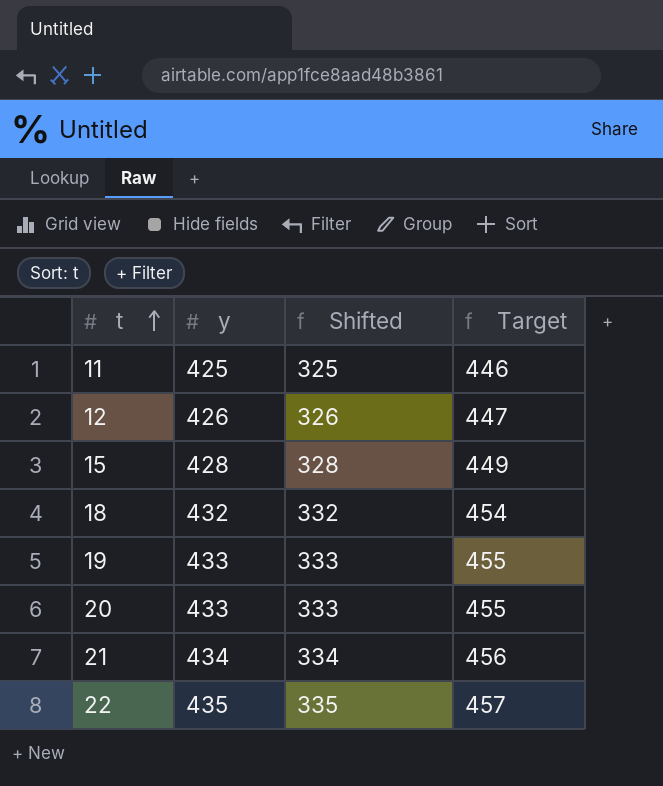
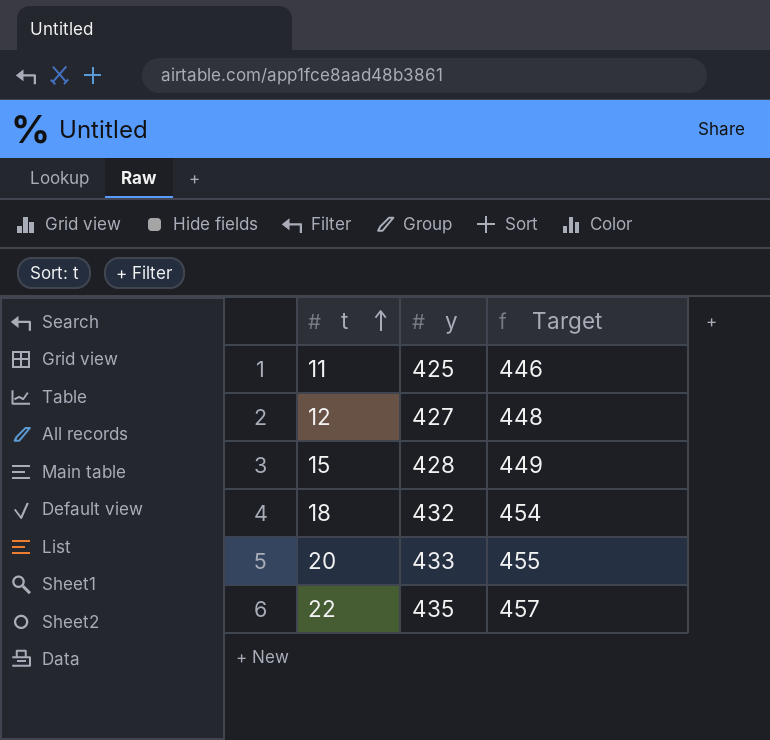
column Shifted | formula: [y] - 100 -> none
row 19: 433 | 333 | 455 -> none
row 21: 434 | 334 | 456 -> none
12 | y: 426 -> 427
12 | Target: 447 -> 448

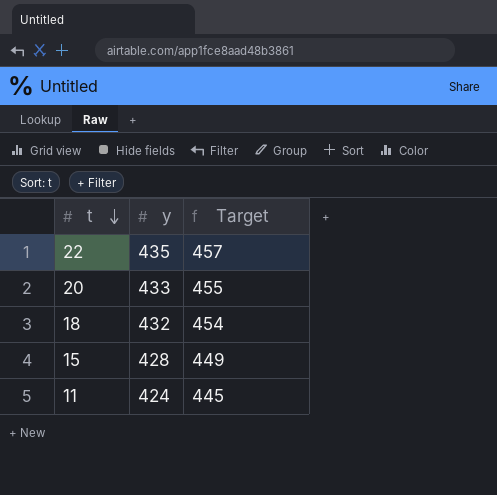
row order: t ascending -> t descending
row 12: 427 | 448 -> none
11 | y: 425 -> 424
11 | Target: 446 -> 445

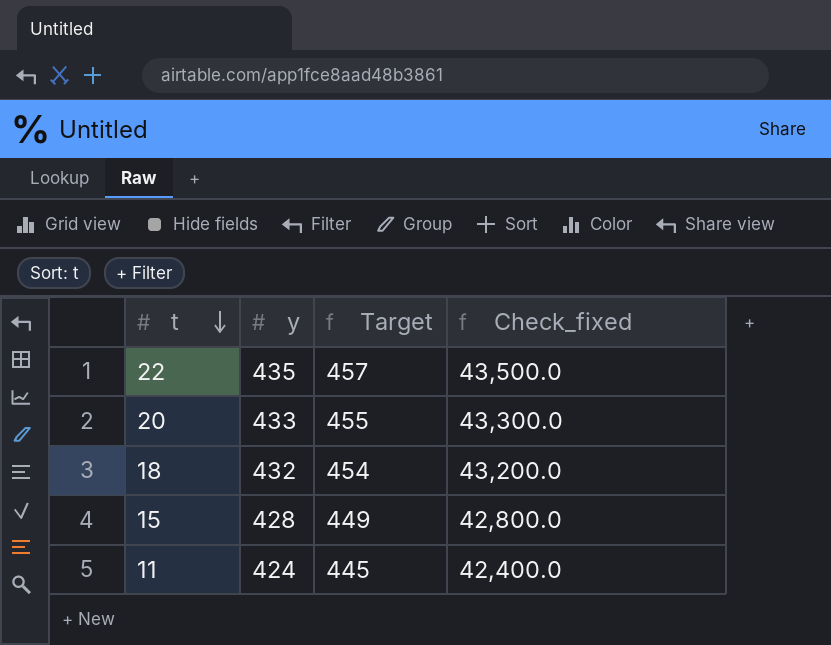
column Check_fixed | formula: none -> [y] * 100

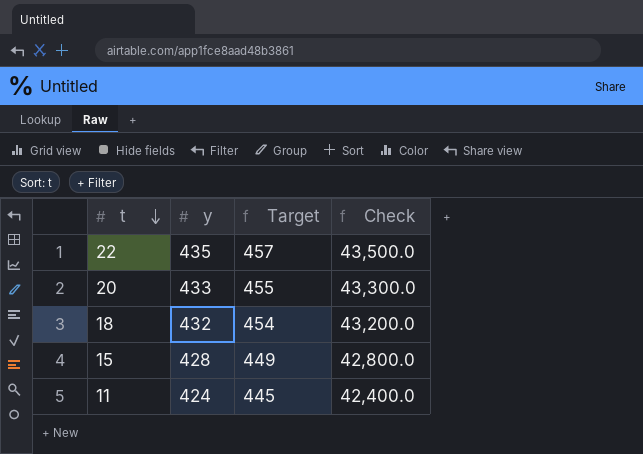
column name: Check_fixed -> Check

